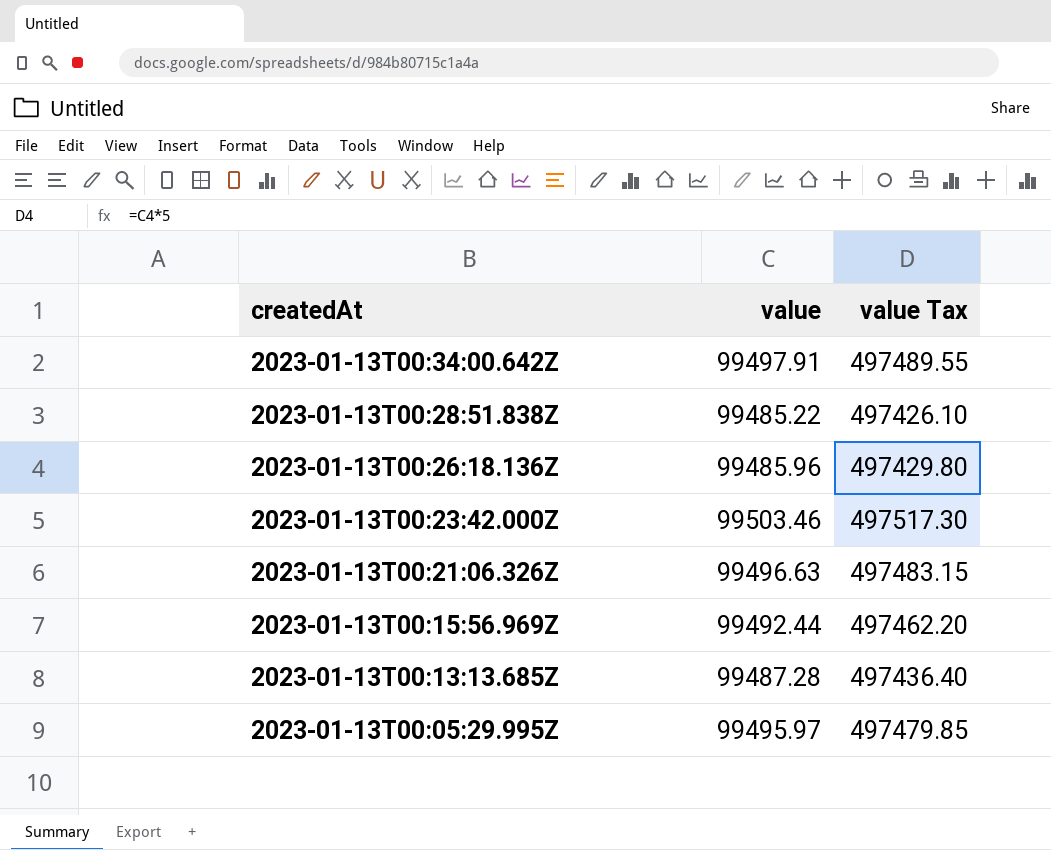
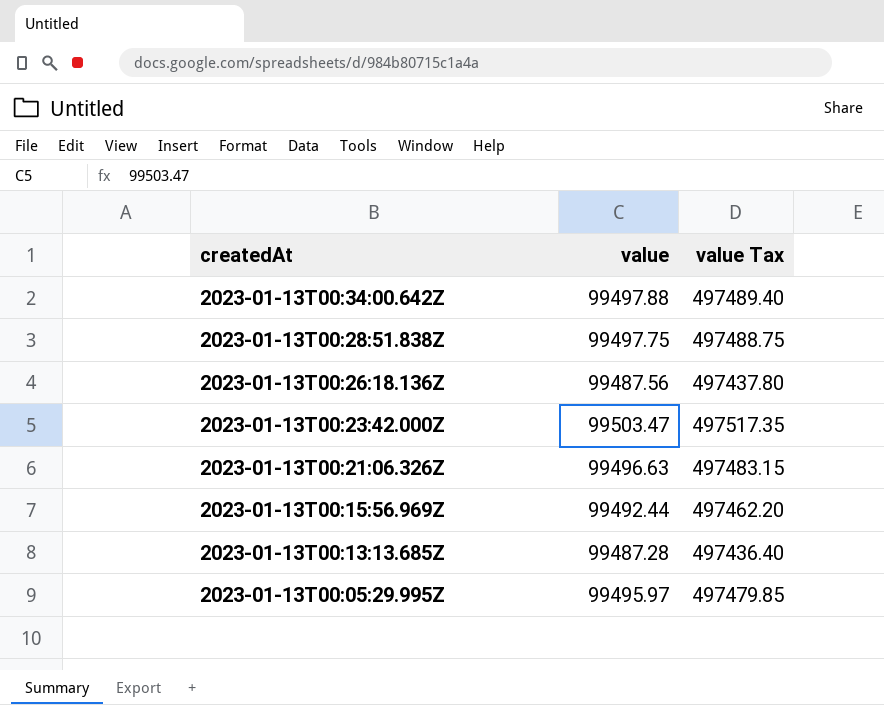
2023-01-13T00:34:00.642Z | value: 99497.91 -> 99497.88
2023-01-13T00:34:00.642Z | value Tax: 497489.55 -> 497489.40
2023-01-13T00:28:51.838Z | value: 99485.22 -> 99497.75
2023-01-13T00:28:51.838Z | value Tax: 497426.10 -> 497488.75
2023-01-13T00:26:18.136Z | value: 99485.96 -> 99487.56
2023-01-13T00:26:18.136Z | value Tax: 497429.80 -> 497437.80
2023-01-13T00:23:42.000Z | value: 99503.46 -> 99503.47
2023-01-13T00:23:42.000Z | value Tax: 497517.30 -> 497517.35

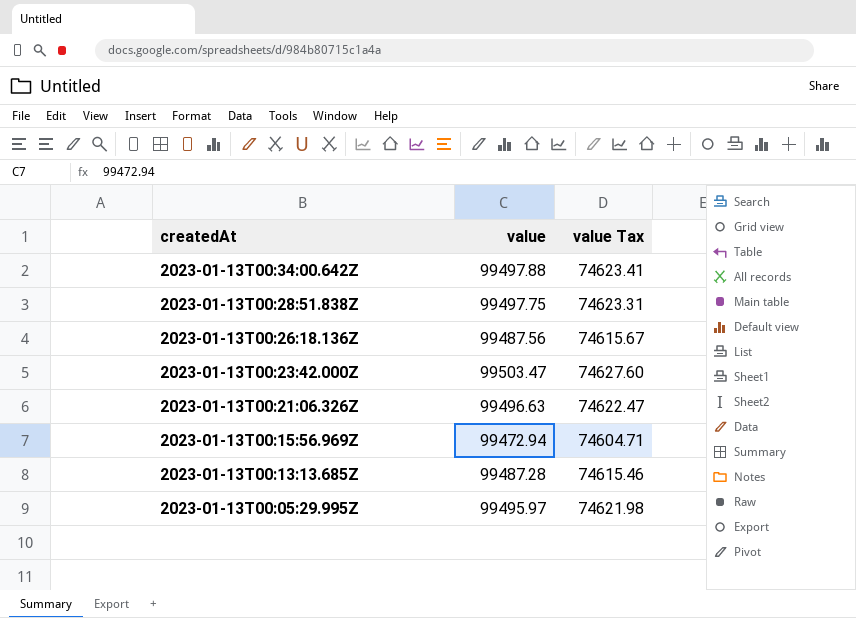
column value Tax | formula: [value] * 5 -> [value] * 0.75
2023-01-13T00:15:56.969Z | value: 99492.44 -> 99472.94

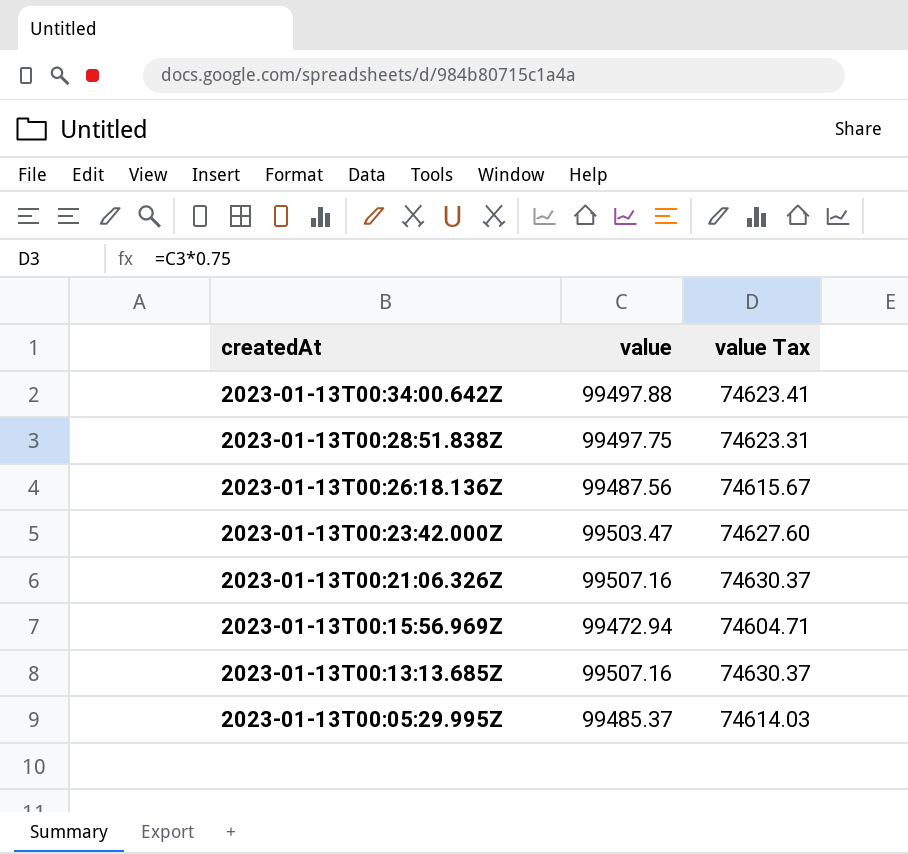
2023-01-13T00:21:06.326Z | value: 99496.63 -> 99507.16
2023-01-13T00:21:06.326Z | value Tax: 74622.47 -> 74630.37
2023-01-13T00:13:13.685Z | value: 99487.28 -> 99507.16
2023-01-13T00:13:13.685Z | value Tax: 74615.46 -> 74630.37
2023-01-13T00:05:29.995Z | value: 99495.97 -> 99485.37
2023-01-13T00:05:29.995Z | value Tax: 74621.98 -> 74614.03

